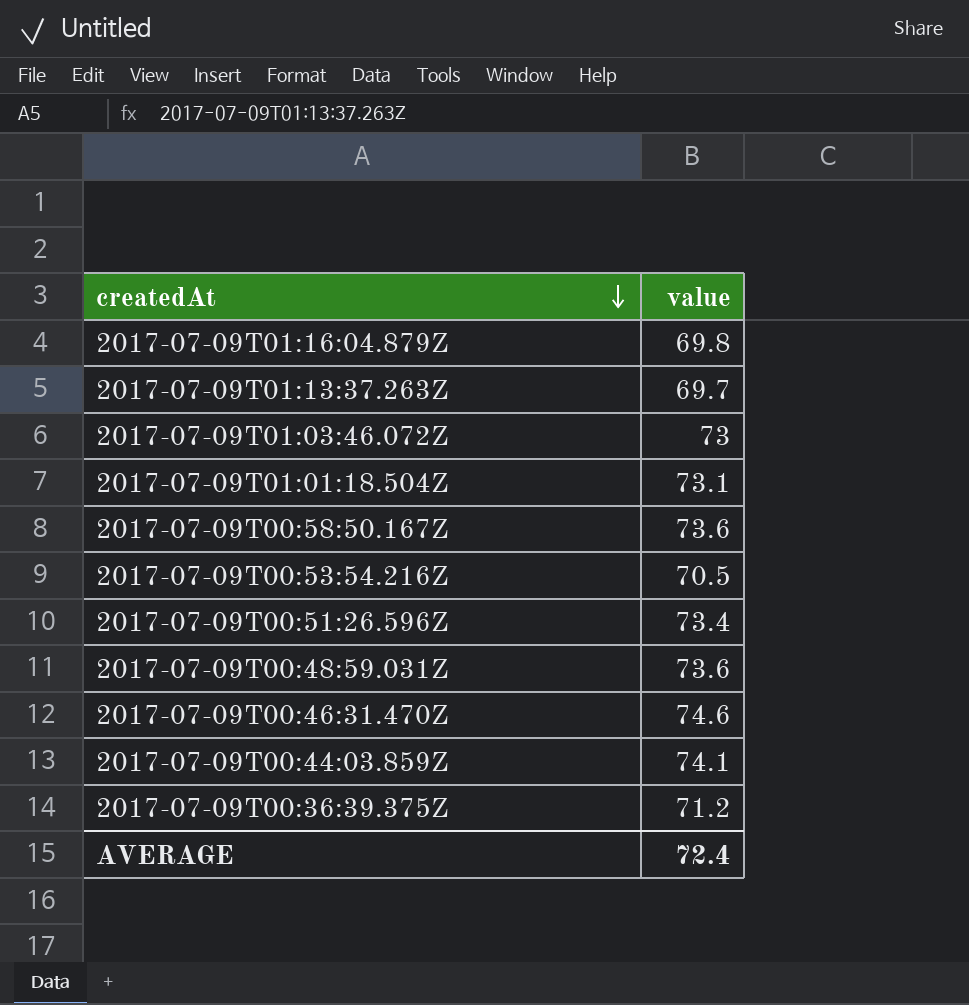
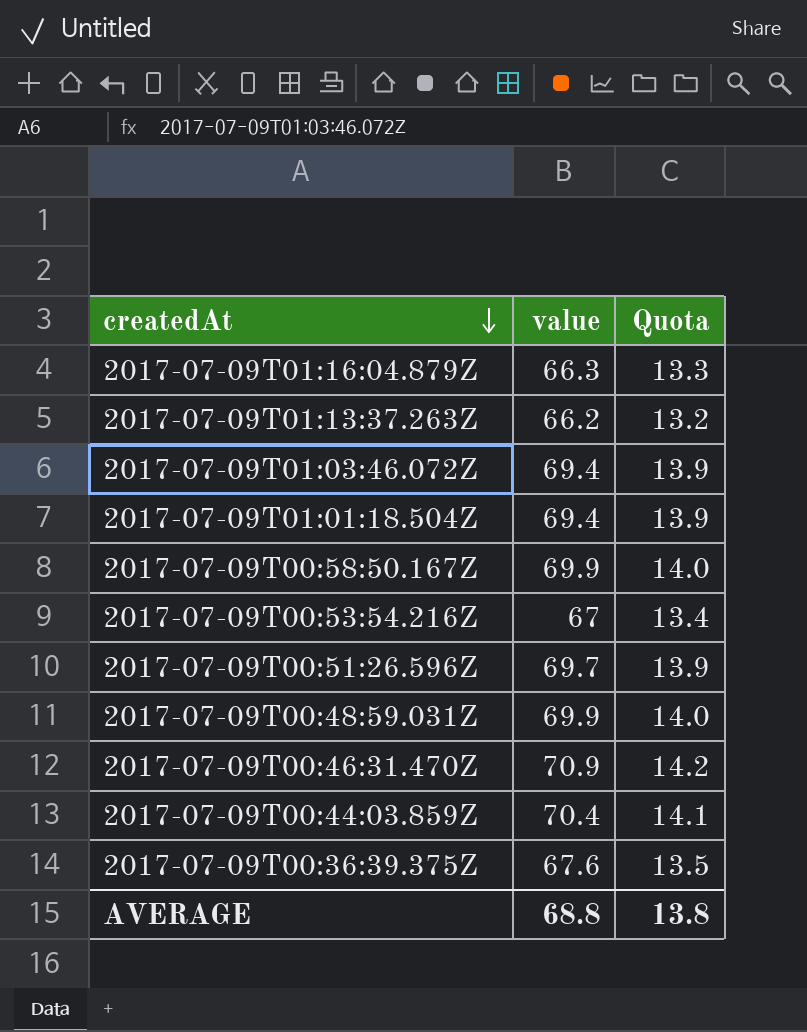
column Quota | formula: none -> [value] * 0.2
2017-07-09T01:16:04.879Z | value: 69.8 -> 66.3
2017-07-09T01:13:37.263Z | value: 69.7 -> 66.2
2017-07-09T01:03:46.072Z | value: 73 -> 69.4
2017-07-09T01:01:18.504Z | value: 73.1 -> 69.4
2017-07-09T00:58:50.167Z | value: 73.6 -> 69.9
2017-07-09T00:53:54.216Z | value: 70.5 -> 67
2017-07-09T00:51:26.596Z | value: 73.4 -> 69.7
2017-07-09T00:48:59.031Z | value: 73.6 -> 69.9
2017-07-09T00:46:31.470Z | value: 74.6 -> 70.9
2017-07-09T00:44:03.859Z | value: 74.1 -> 70.4
2017-07-09T00:36:39.375Z | value: 71.2 -> 67.6
AVERAGE | value: 72.4 -> 68.8

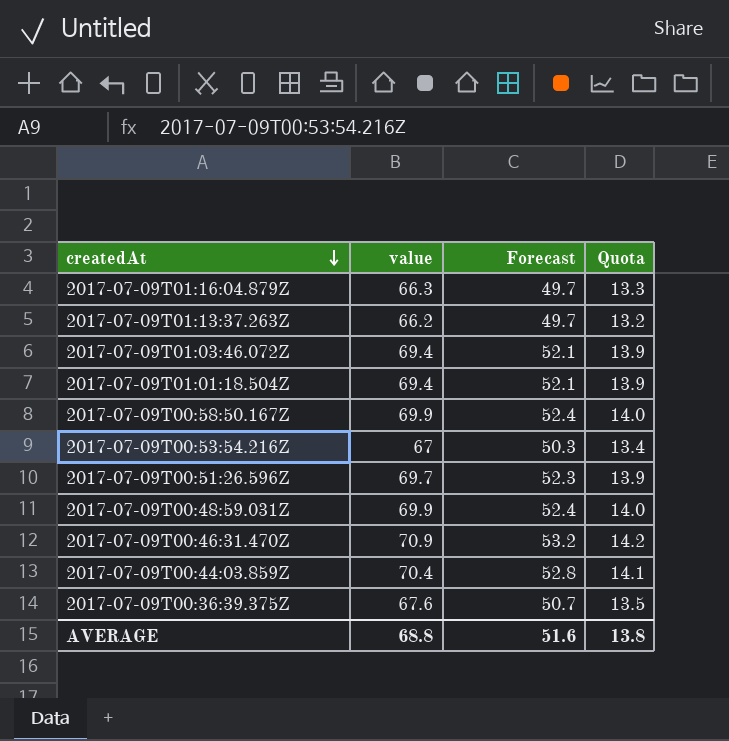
column Forecast | formula: none -> [value] * 0.75

